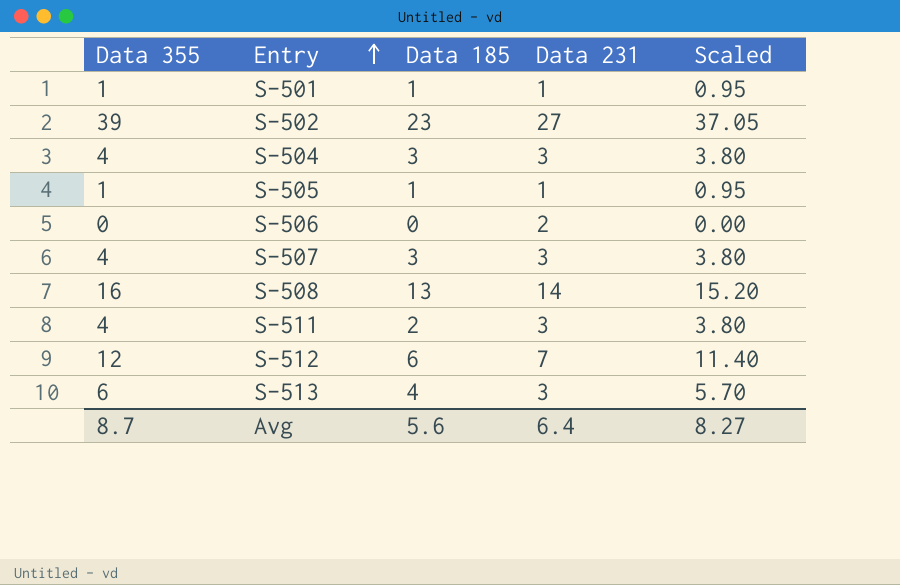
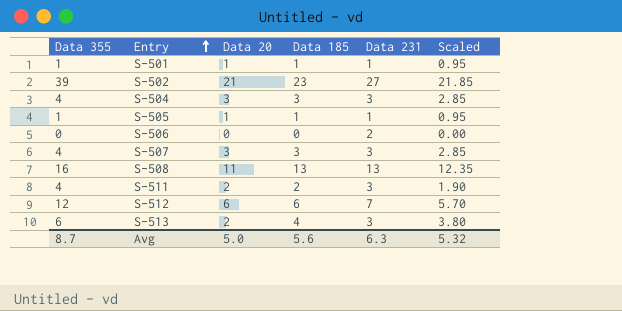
column Data 20 | position: none -> 3
column Scaled | formula: [Data 355] * 0.95 -> [Data 185] * 0.95
S-508 | Data 231: 14 -> 13
Avg | Data 231: 6.4 -> 6.3
Avg | Scaled: 8.27 -> 5.32

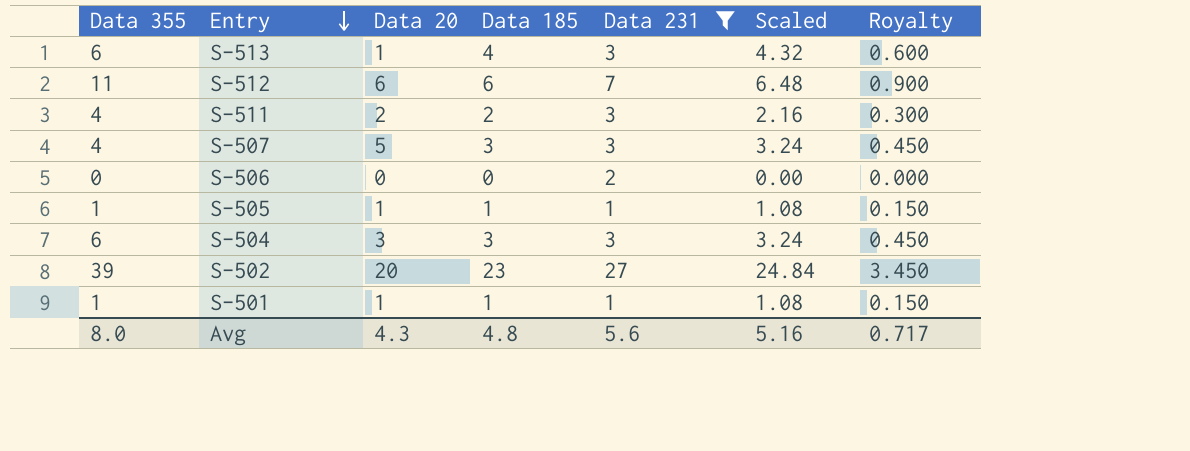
filter: none -> Data 231 != 13
row order: Entry ascending -> Entry descending
column Scaled | formula: [Data 185] * 0.95 -> [Data 185] * 1.08
column Royalty | formula: none -> [Data 185] * 0.15
S-513 | Data 20: 2 -> 1
S-512 | Data 355: 12 -> 11
S-507 | Data 20: 3 -> 5
S-504 | Data 355: 4 -> 6
S-502 | Data 20: 21 -> 20
Avg | Data 355: 8.7 -> 8.0
Avg | Data 20: 5.0 -> 4.3
Avg | Data 185: 5.6 -> 4.8
Avg | Data 231: 6.3 -> 5.6
Avg | Scaled: 5.32 -> 5.16

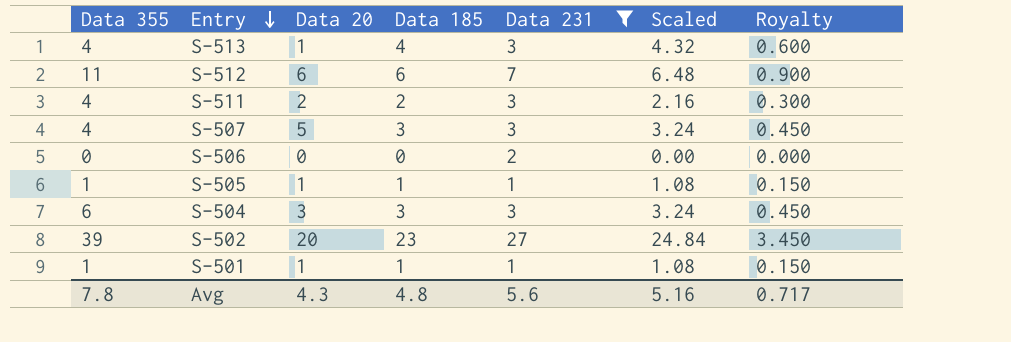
S-513 | Data 355: 6 -> 4
Avg | Data 355: 8.0 -> 7.8

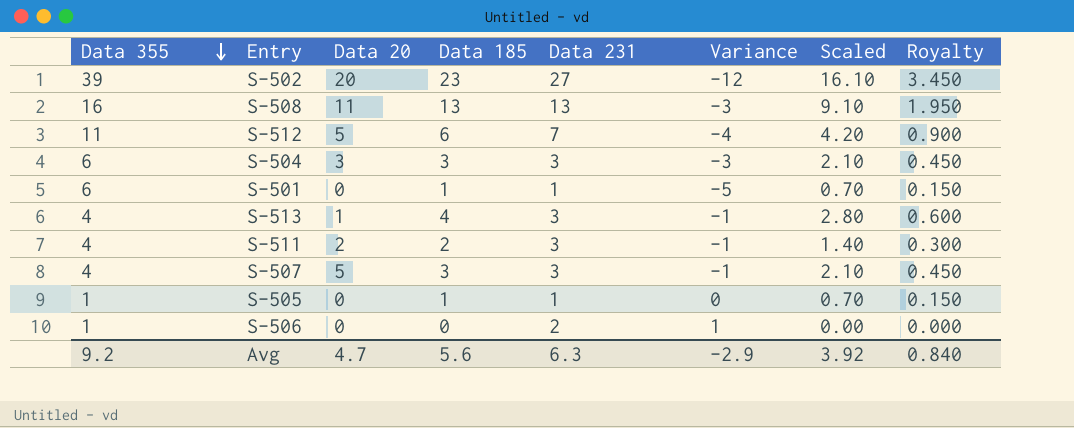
filter: Data 231 != 13 -> none
row order: Entry descending -> Data 355 descending
column Variance | formula: none -> [Data 231] - [Data 355]
column Scaled | formula: [Data 185] * 1.08 -> [Data 185] * 0.7
S-512 | Data 20: 6 -> 5
S-501 | Data 355: 1 -> 6
S-501 | Data 20: 1 -> 0
S-505 | Data 20: 1 -> 0
S-506 | Data 355: 0 -> 1
Avg | Data 355: 7.8 -> 9.2
Avg | Data 20: 4.3 -> 4.7
Avg | Data 185: 4.8 -> 5.6
Avg | Data 231: 5.6 -> 6.3
Avg | Scaled: 5.16 -> 3.92
Avg | Royalty: 0.717 -> 0.840

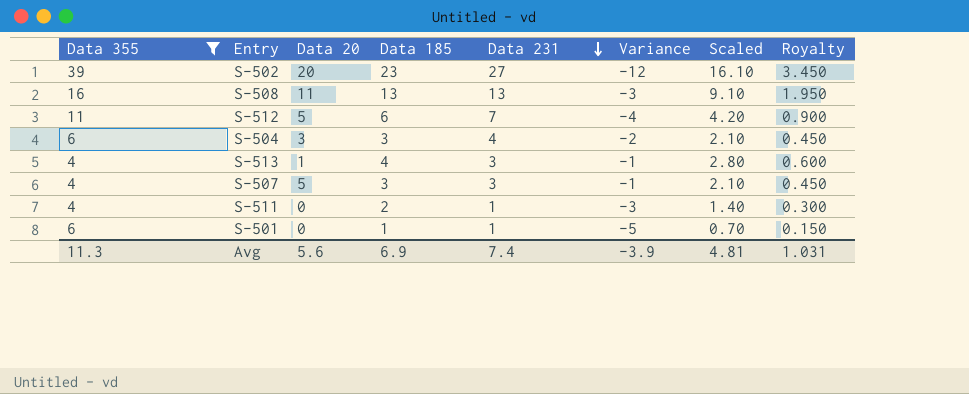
filter: none -> Data 355 != 1
row order: Data 355 descending -> Data 231 descending
S-504 | Data 231: 3 -> 4
S-504 | Variance: -3 -> -2
S-511 | Data 20: 2 -> 0
S-511 | Data 231: 3 -> 1
S-511 | Variance: -1 -> -3
Avg | Data 355: 9.2 -> 11.3
Avg | Data 20: 4.7 -> 5.6
Avg | Data 185: 5.6 -> 6.9
Avg | Data 231: 6.3 -> 7.4
Avg | Variance: -2.9 -> -3.9
Avg | Scaled: 3.92 -> 4.81
Avg | Royalty: 0.840 -> 1.031

